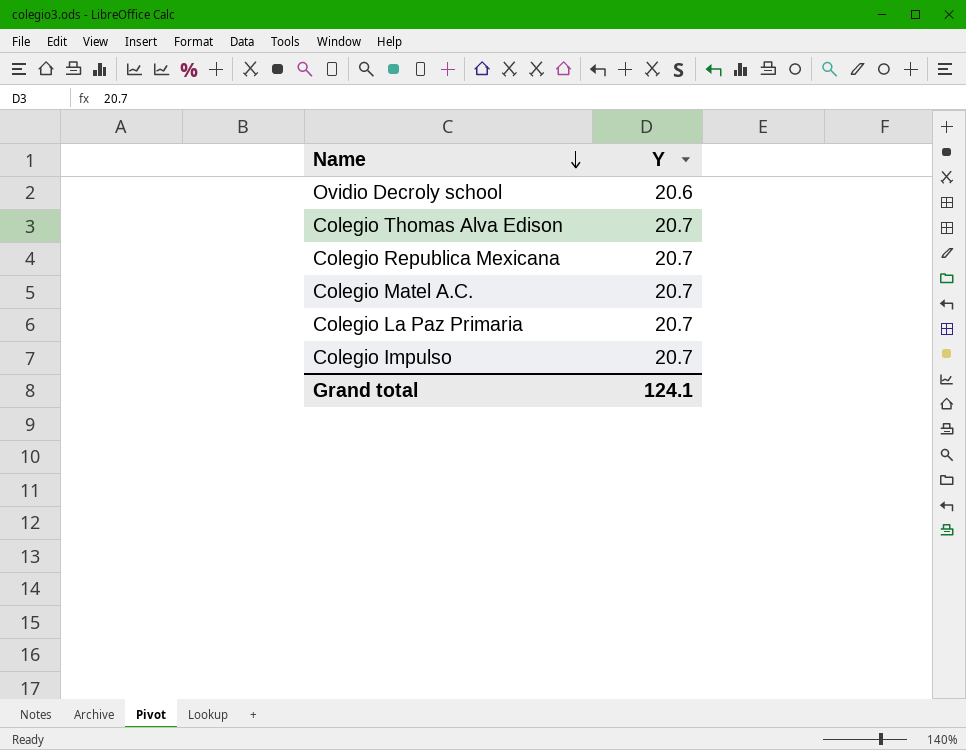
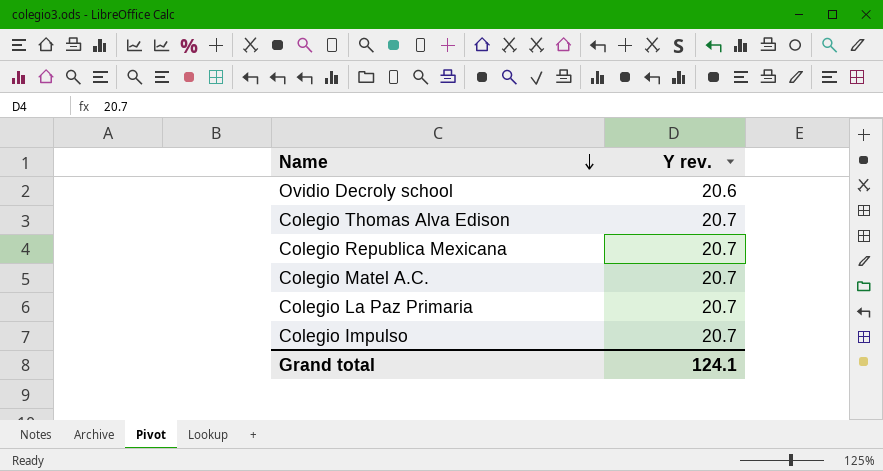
column name: Y -> Y rev.

